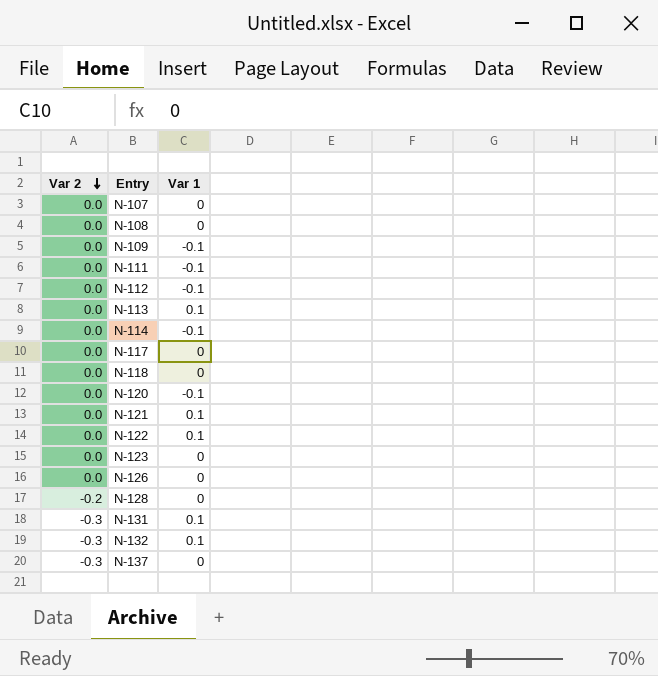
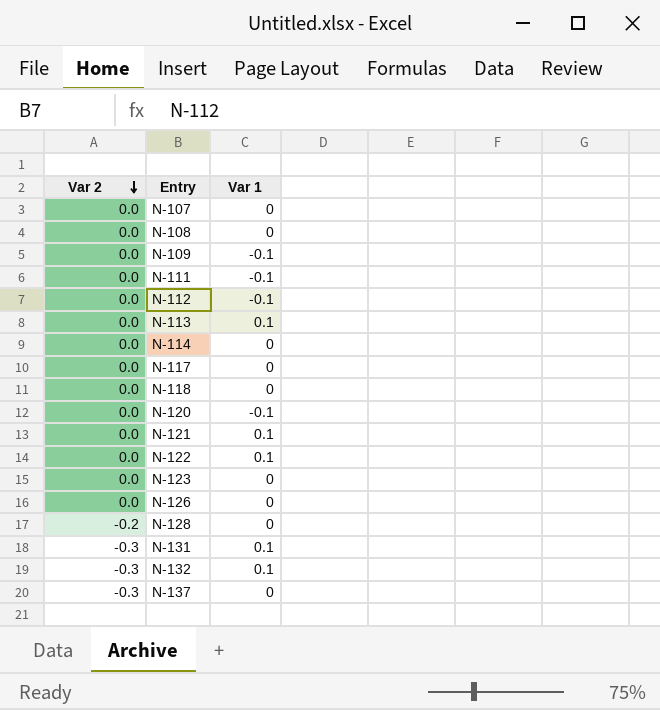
N-114 | Var 1: -0.1 -> 0

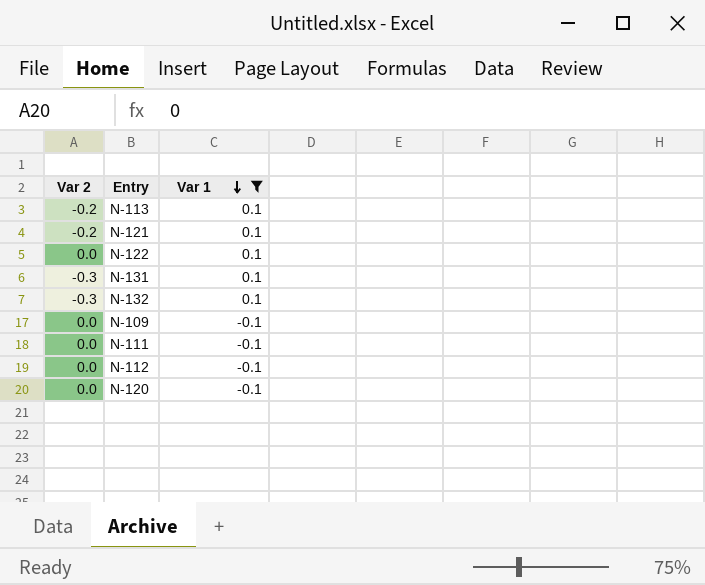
filter: none -> Var 1 != 0
row order: Var 2 descending -> Var 1 descending
N-113 | Var 2: 0.0 -> -0.2
N-121 | Var 2: 0.0 -> -0.2

